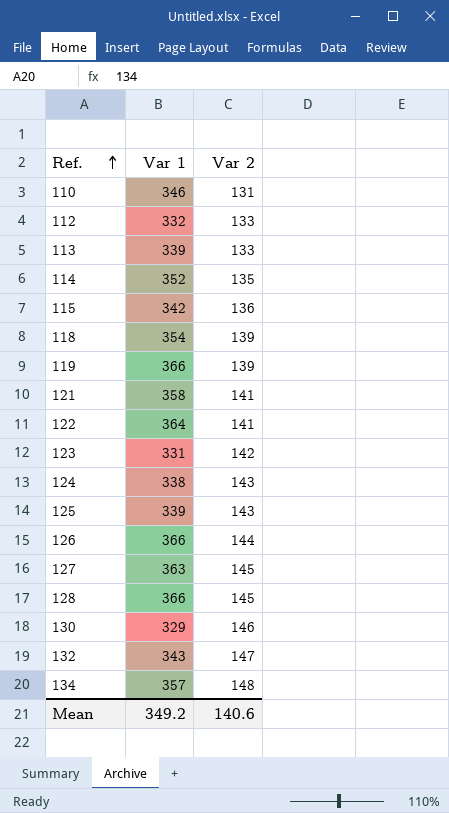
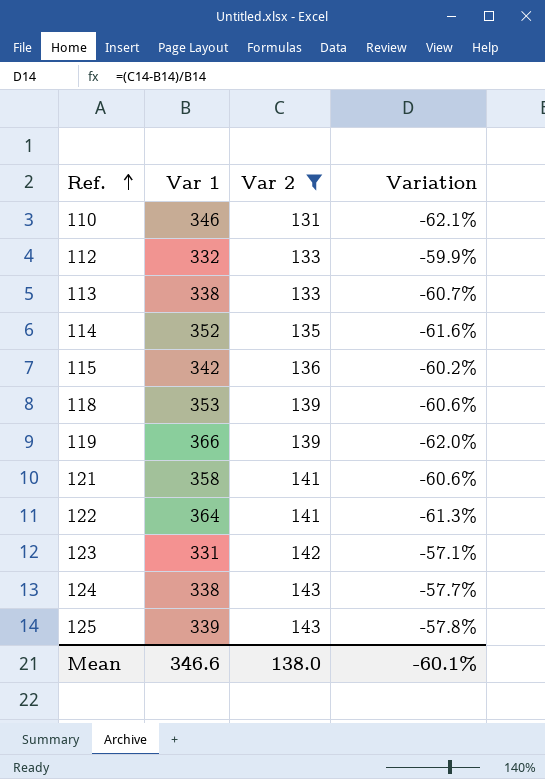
filter: none -> Var 2 <= 143
column Variation | formula: none -> ([Var 2] - [Var 1]) / [Var 1]
113 | Var 1: 339 -> 338
118 | Var 1: 354 -> 353
Mean | Var 1: 349.2 -> 346.6
Mean | Var 2: 140.6 -> 138.0

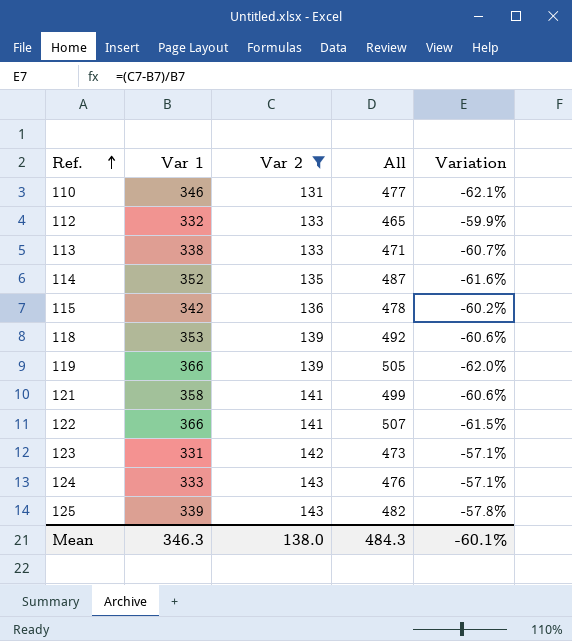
column All | formula: none -> [Var 1] + [Var 2]
122 | Var 1: 364 -> 366
122 | Variation: -61.3% -> -61.5%
124 | Var 1: 338 -> 333
124 | Variation: -57.7% -> -57.1%
Mean | Var 1: 346.6 -> 346.3

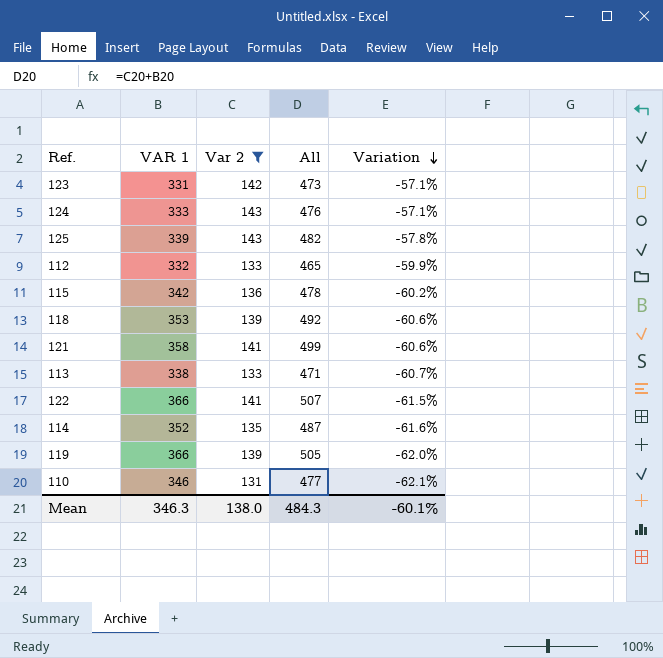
row order: Ref. ascending -> Variation descending
column name: Var 1 -> VAR 1

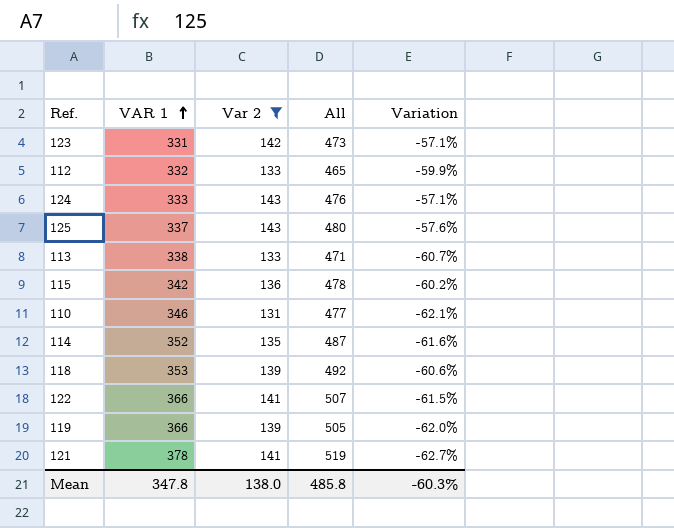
row order: Variation descending -> VAR 1 ascending
125 | VAR 1: 339 -> 337
125 | All: 482 -> 480
125 | Variation: -57.8% -> -57.6%
121 | VAR 1: 358 -> 378
121 | All: 499 -> 519
121 | Variation: -60.6% -> -62.7%
Mean | VAR 1: 346.3 -> 347.8
Mean | All: 484.3 -> 485.8
Mean | Variation: -60.1% -> -60.3%

